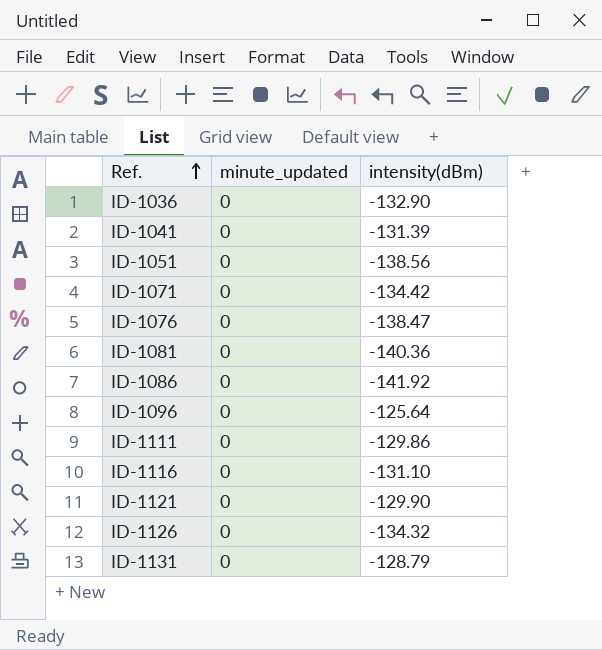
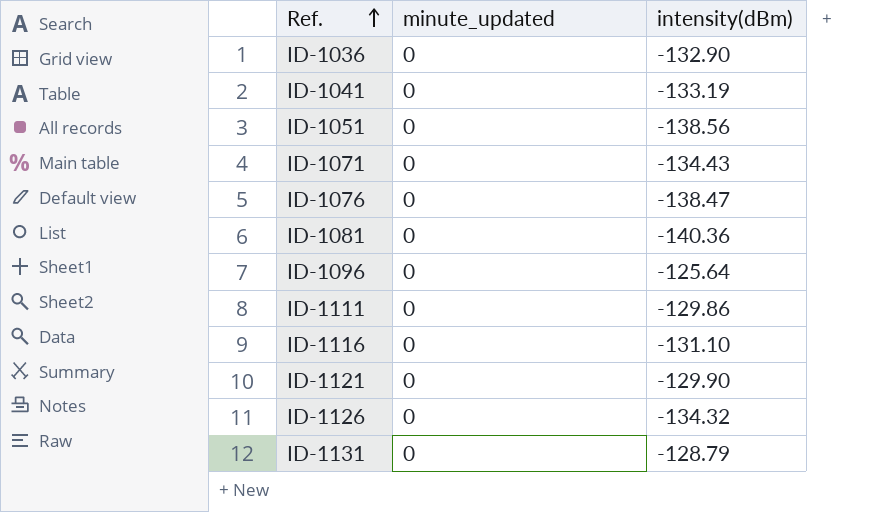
row ID-1086: 0 | -141.92 -> none
ID-1041 | intensity(dBm): -131.39 -> -133.19
ID-1071 | intensity(dBm): -134.42 -> -134.43

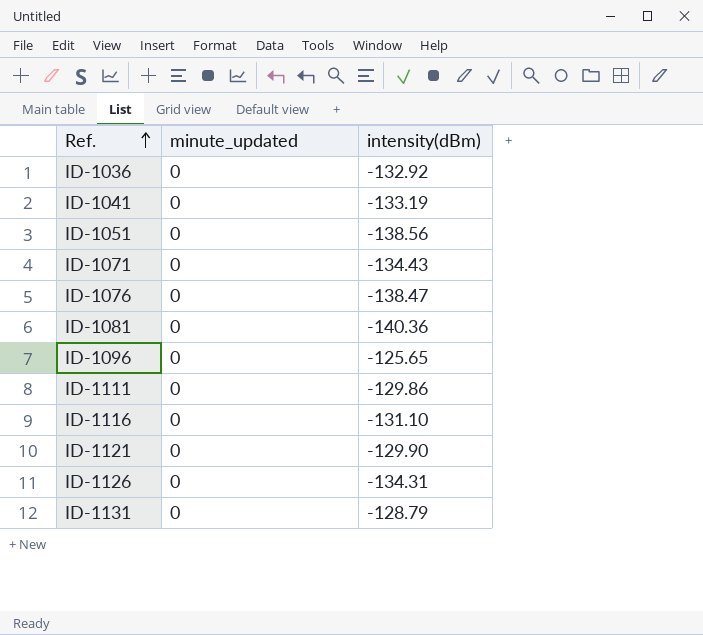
ID-1036 | intensity(dBm): -132.90 -> -132.92
ID-1096 | intensity(dBm): -125.64 -> -125.65
ID-1126 | intensity(dBm): -134.32 -> -134.31

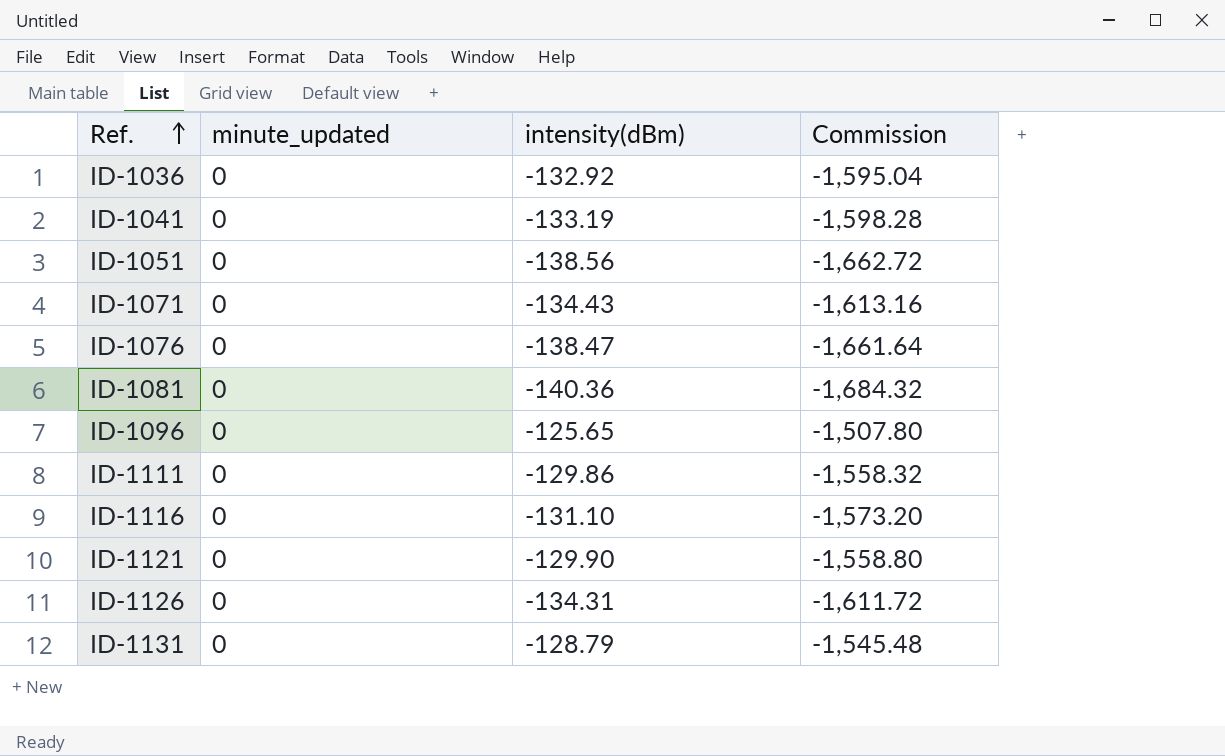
column Commission | formula: none -> [intensity(dBm)] * 12

